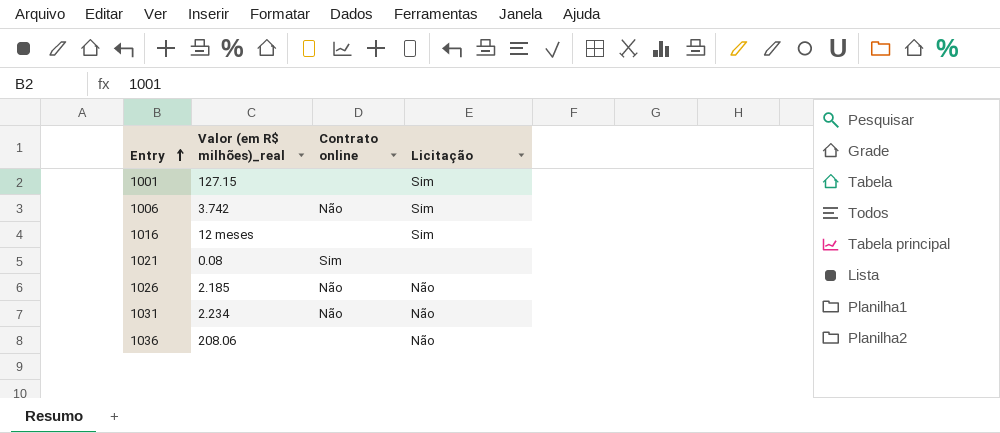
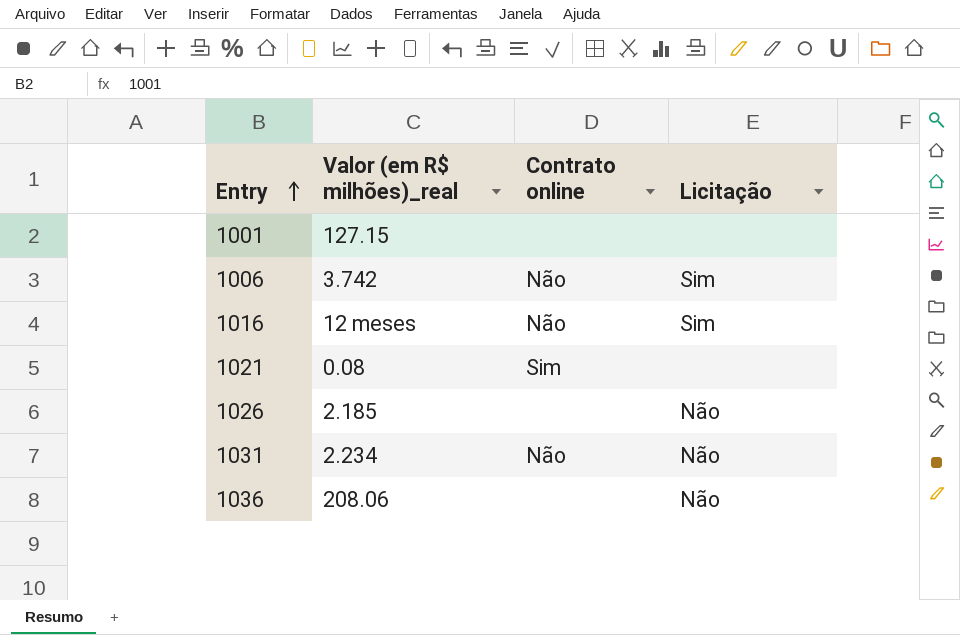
1001 | Licitação: Sim -> none
1016 | Contrato online: none -> Não
1026 | Contrato online: Não -> none

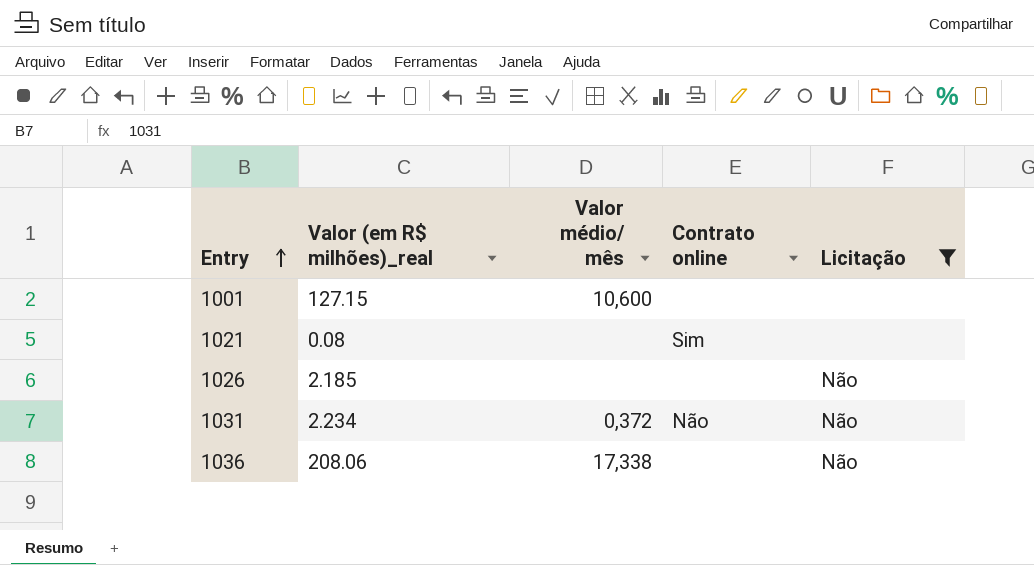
filter: none -> Licitação != Sim
column Valor médio/ mês | position: none -> 3

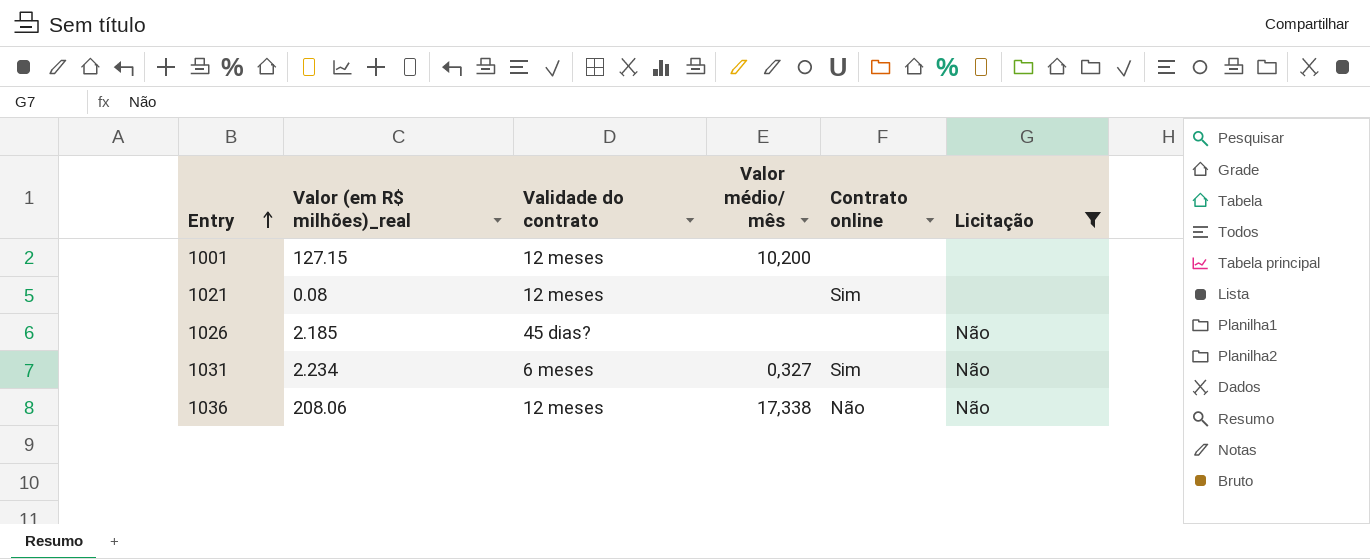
column Validade do contrato | position: none -> 3
1001 | Valor médio/ mês: 10,600 -> 10,200
1031 | Valor médio/ mês: 0,372 -> 0,327
1031 | Contrato online: Não -> Sim
1036 | Contrato online: none -> Não

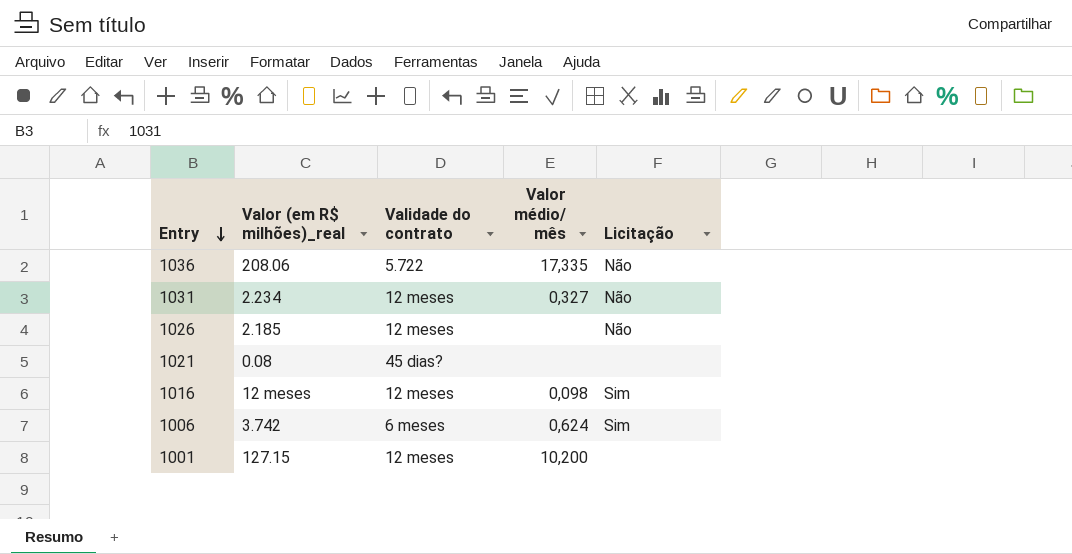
filter: Licitação != Sim -> none
row order: Entry ascending -> Entry descending
column Contrato online | position: 5 -> none
1036 | Validade do contrato: 12 meses -> 5.722
1036 | Valor médio/ mês: 17,338 -> 17,335
1031 | Validade do contrato: 6 meses -> 12 meses
1026 | Validade do contrato: 45 dias? -> 12 meses
1021 | Validade do contrato: 12 meses -> 45 dias?

